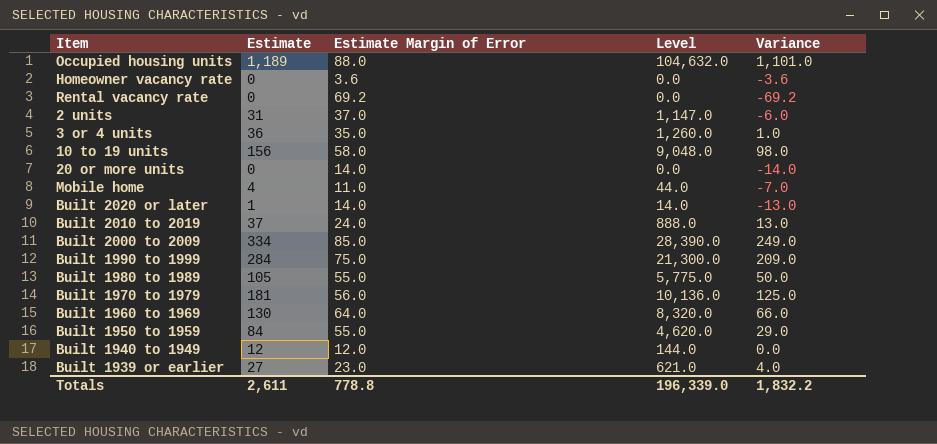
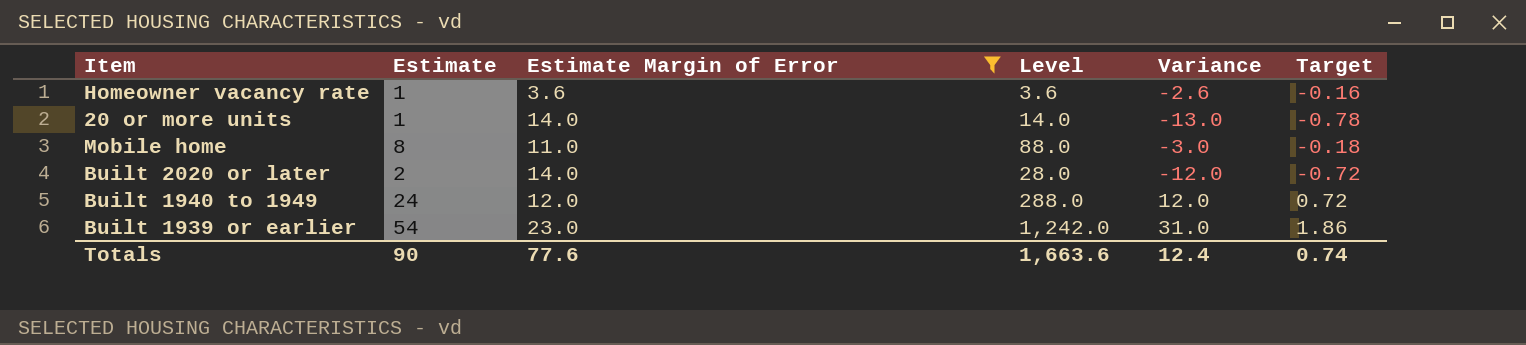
filter: none -> Estimate Margin of Error <= 23.0
column Target | formula: none -> [Variance] * 0.06
Homeowner vacancy rate | Estimate: 0 -> 1
Homeowner vacancy rate | Level: 0.0 -> 3.6
Homeowner vacancy rate | Variance: -3.6 -> -2.6
20 or more units | Estimate: 0 -> 1
20 or more units | Level: 0.0 -> 14.0
20 or more units | Variance: -14.0 -> -13.0
Mobile home | Estimate: 4 -> 8
Mobile home | Level: 44.0 -> 88.0
Mobile home | Variance: -7.0 -> -3.0
Built 2020 or later | Estimate: 1 -> 2
Built 2020 or later | Level: 14.0 -> 28.0
Built 2020 or later | Variance: -13.0 -> -12.0
Built 1940 to 1949 | Estimate: 12 -> 24
Built 1940 to 1949 | Level: 144.0 -> 288.0
Built 1940 to 1949 | Variance: 0.0 -> 12.0
Built 1939 or earlier | Estimate: 27 -> 54
Built 1939 or earlier | Level: 621.0 -> 1,242.0
Built 1939 or earlier | Variance: 4.0 -> 31.0
Totals | Estimate: 2,611 -> 90
Totals | Estimate Margin of Error: 778.8 -> 77.6
Totals | Level: 196,339.0 -> 1,663.6
Totals | Variance: 1,832.2 -> 12.4

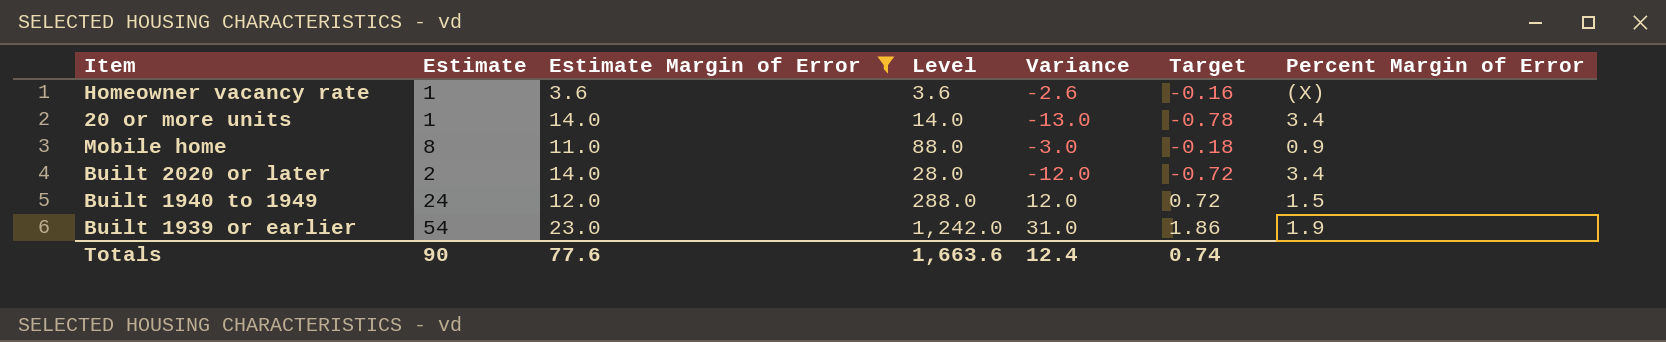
column Percent Margin of Error | position: none -> 7

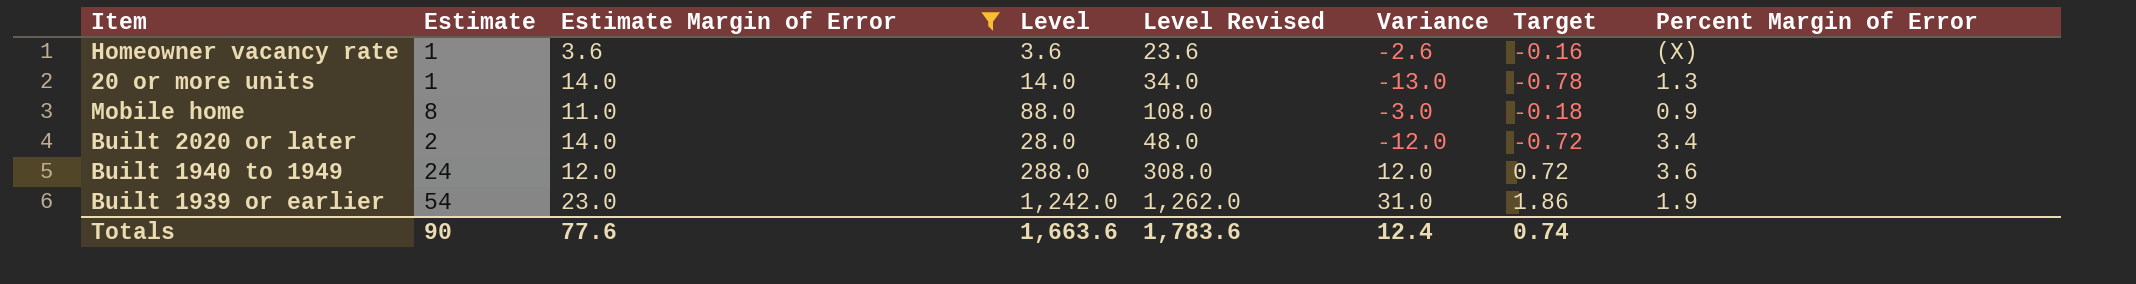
column Level Revised | formula: none -> [Level] + 20
20 or more units | Percent Margin of Error: 3.4 -> 1.3
Built 1940 to 1949 | Percent Margin of Error: 1.5 -> 3.6

